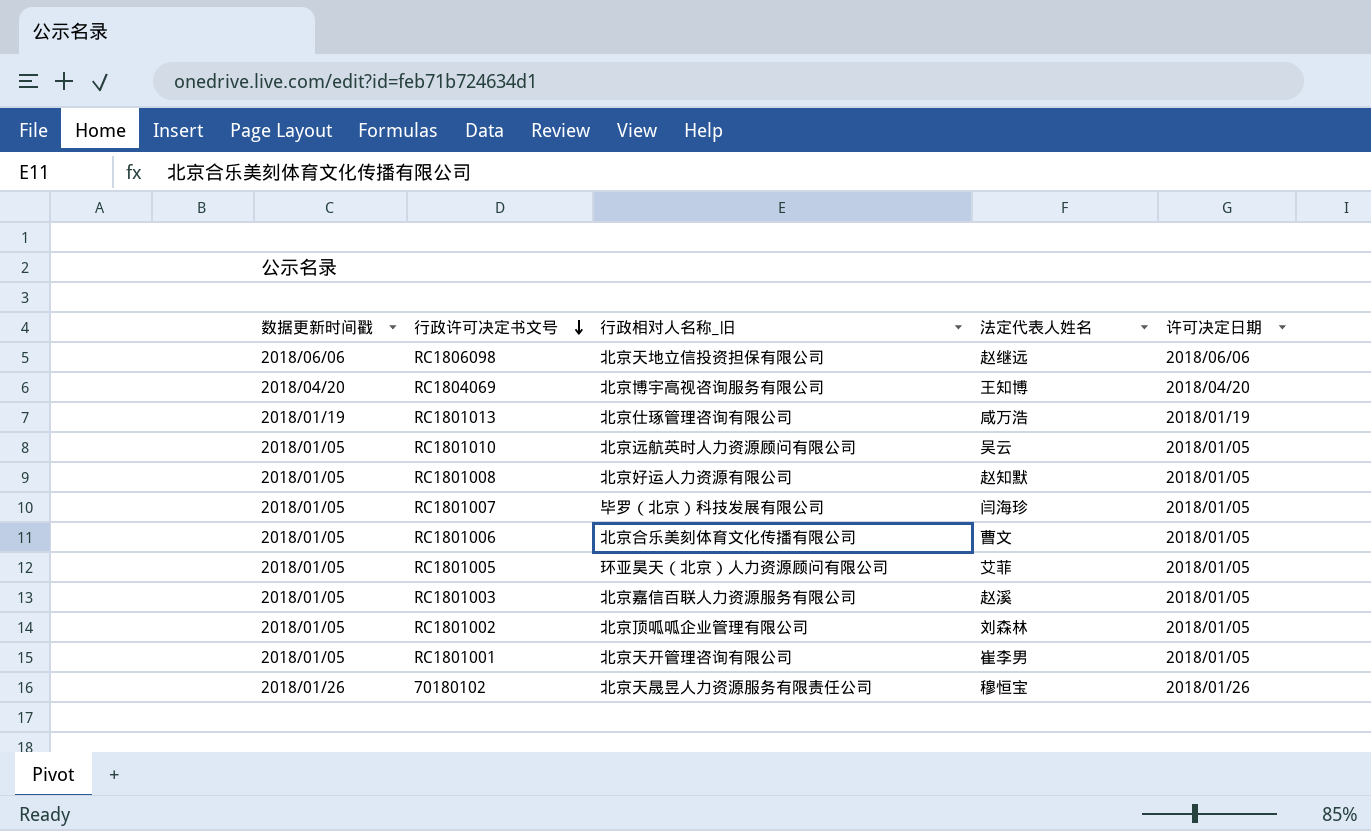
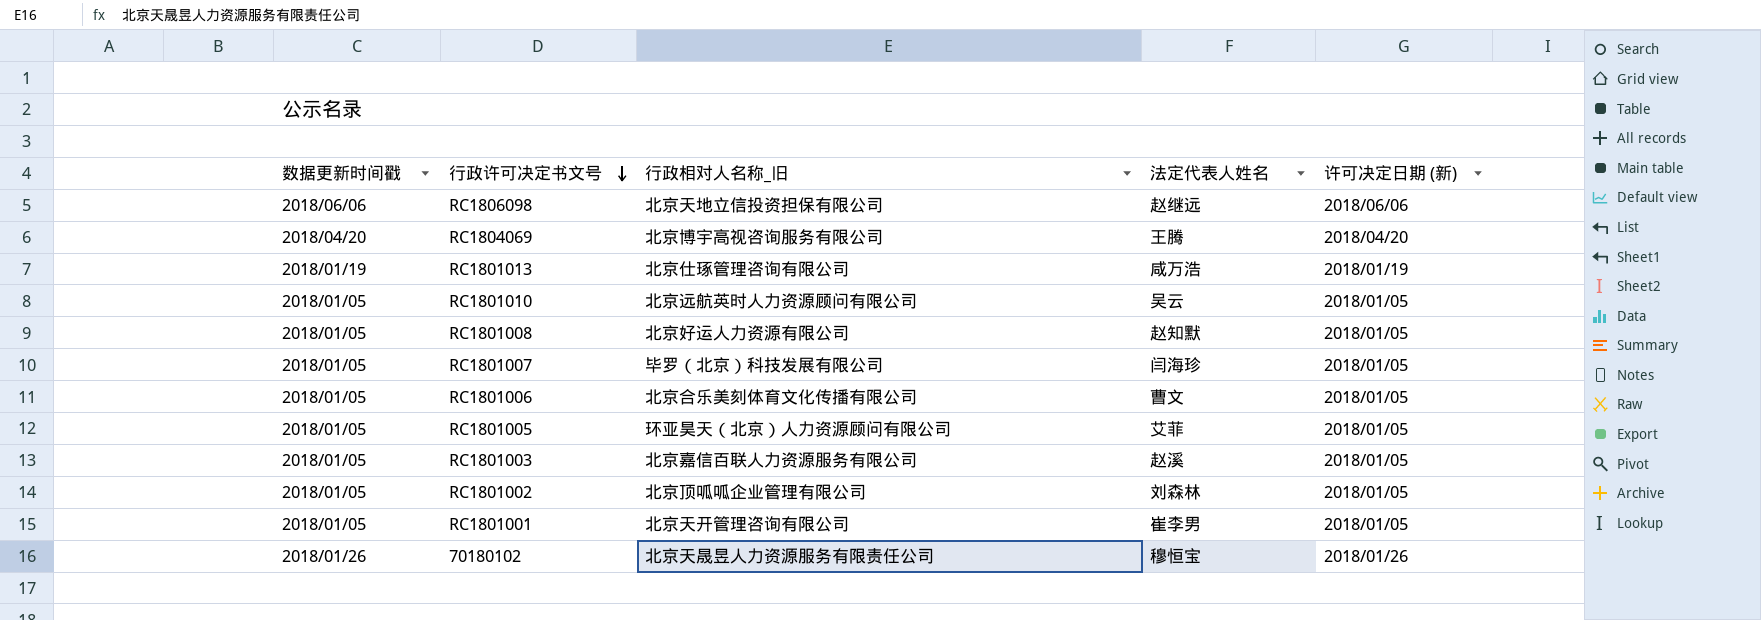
column name: 许可决定日期 -> 许可决定日期 (新)
RC1804069 | 法定代表人姓名: 王知博 -> 王腾

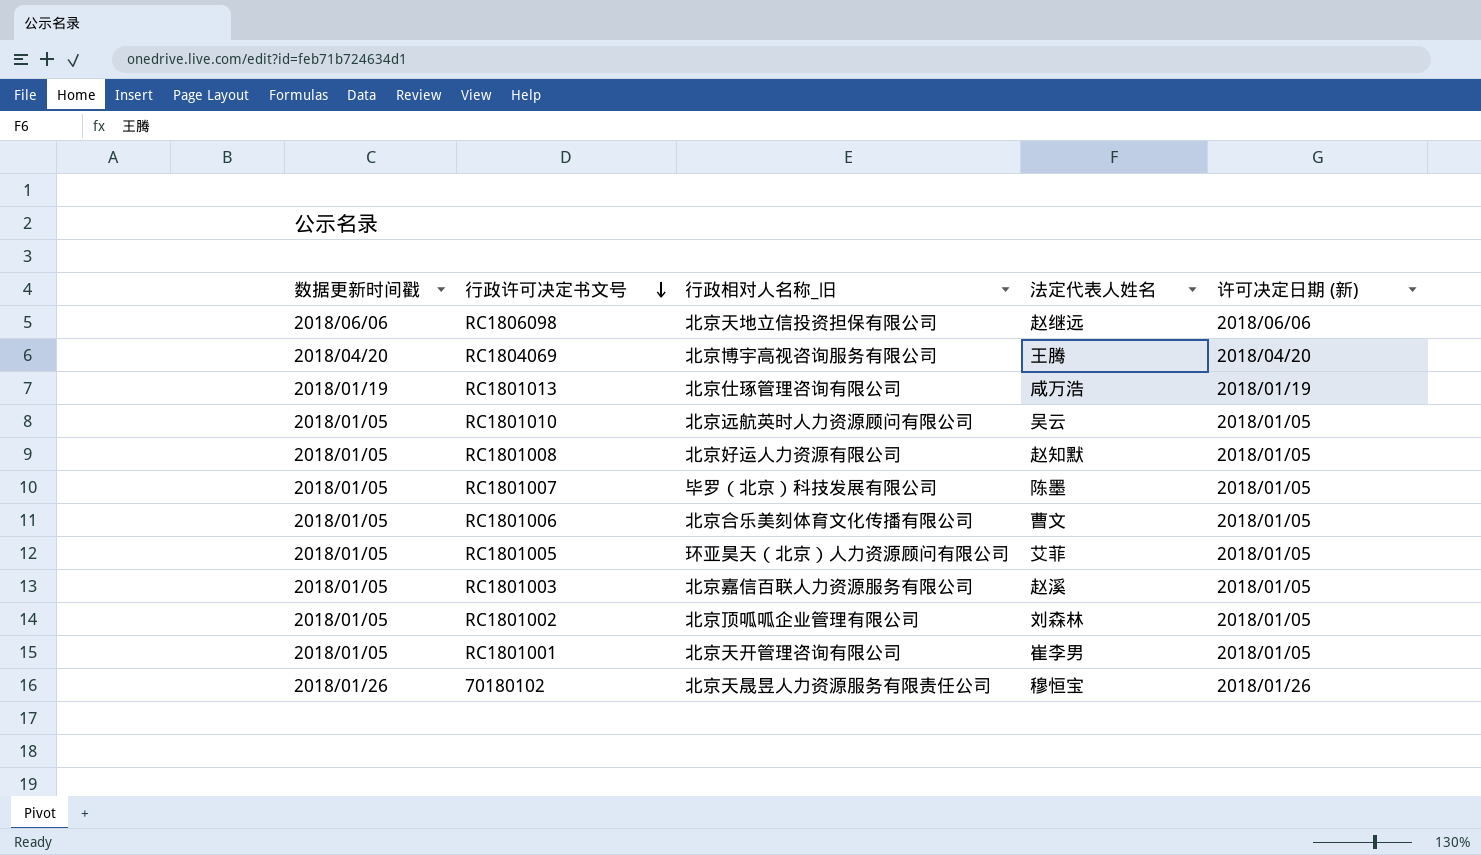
RC1801007 | 法定代表人姓名: 闫海珍 -> 陈墨

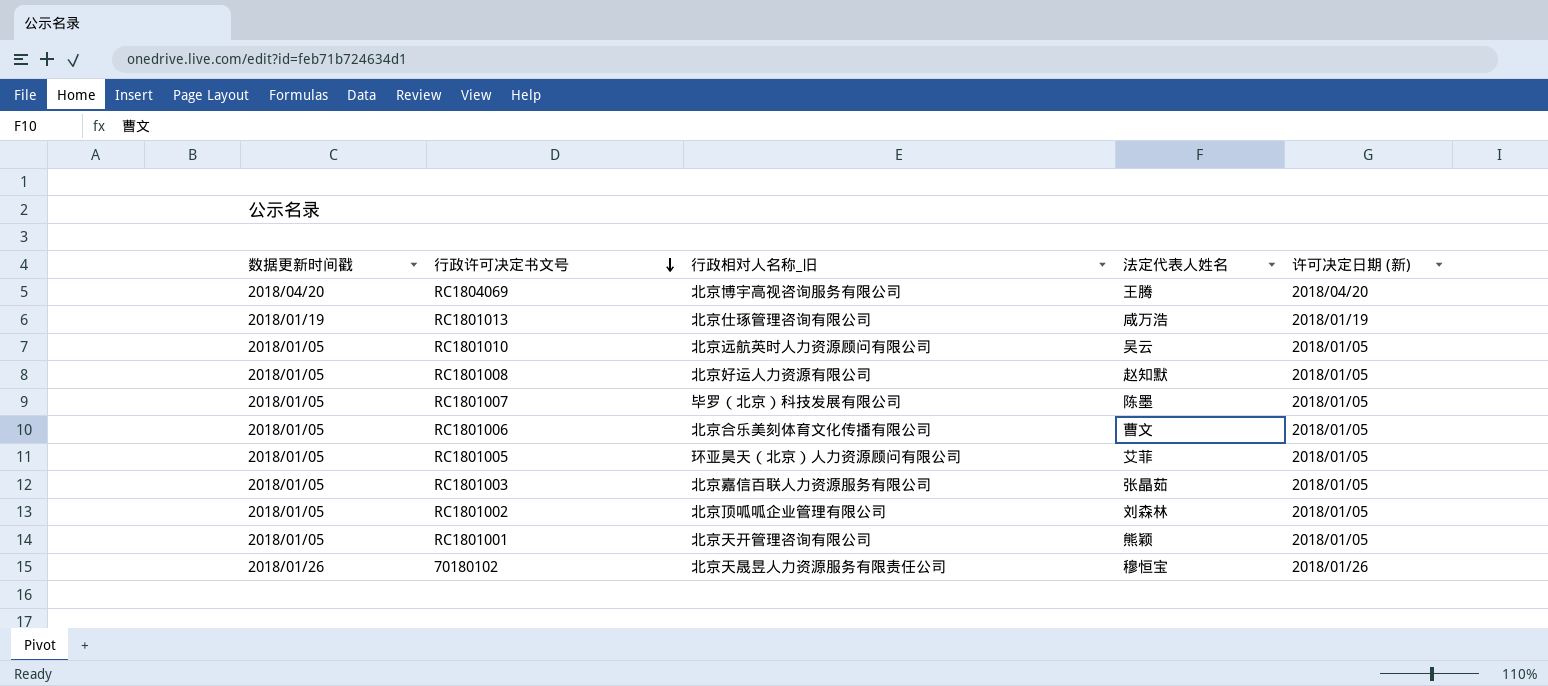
row RC1806098: 2018/06/06 | 北京天地立信投资担保有限公司 | 赵继远 | 2018/06/06 -> none
RC1801003 | 法定代表人姓名: 赵溪 -> 张晶茹
RC1801001 | 法定代表人姓名: 崔李男 -> 熊颖

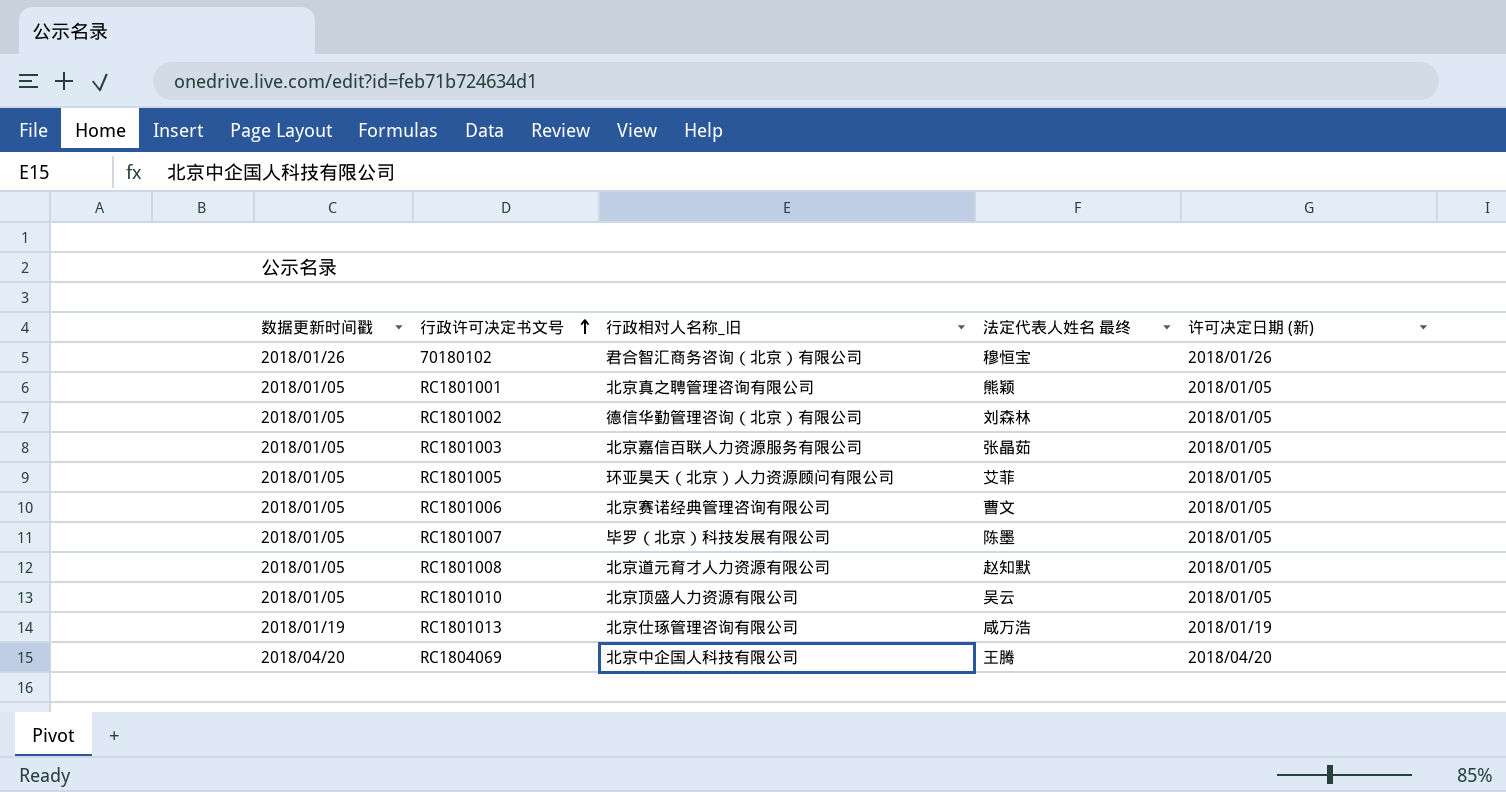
row order: 行政许可决定书文号 descending -> 行政许可决定书文号 ascending
column name: 法定代表人姓名 -> 法定代表人姓名 最终
70180102 | 行政相对人名称_旧: 北京天晟昱人力资源服务有限责任公司 -> 君合智汇商务咨询（北京）有限公司
RC1801001 | 行政相对人名称_旧: 北京天开管理咨询有限公司 -> 北京真之聘管理咨询有限公司
RC1801002 | 行政相对人名称_旧: 北京顶呱呱企业管理有限公司 -> 德信华勤管理咨询（北京）有限公司
RC1801006 | 行政相对人名称_旧: 北京合乐美刻体育文化传播有限公司 -> 北京赛诺经典管理咨询有限公司
RC1801008 | 行政相对人名称_旧: 北京好运人力资源有限公司 -> 北京道元育才人力资源有限公司
RC1801010 | 行政相对人名称_旧: 北京远航英时人力资源顾问有限公司 -> 北京顶盛人力资源有限公司
RC1804069 | 行政相对人名称_旧: 北京博宇高视咨询服务有限公司 -> 北京中企国人科技有限公司

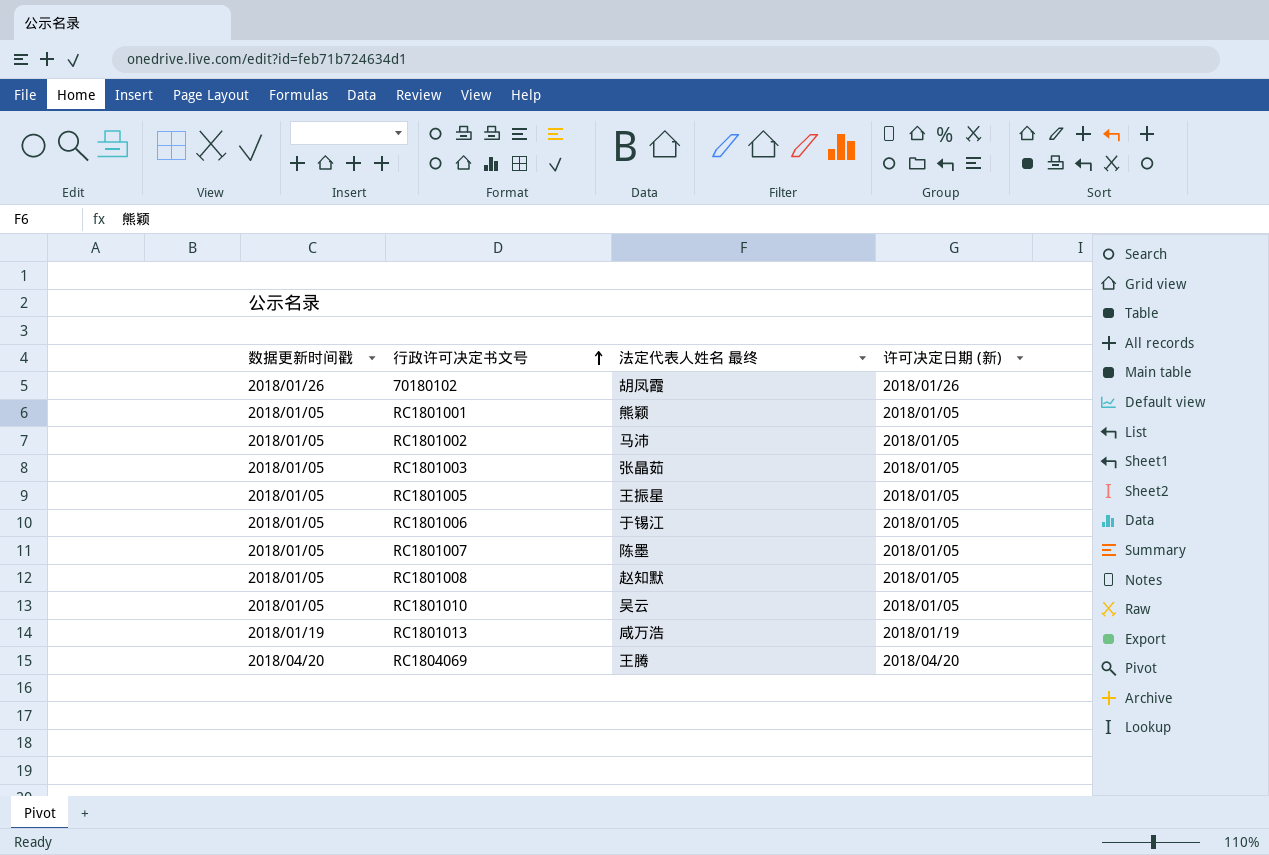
column 行政相对人名称_旧 | position: 3 -> none
70180102 | 法定代表人姓名 最终: 穆恒宝 -> 胡凤霞
RC1801002 | 法定代表人姓名 最终: 刘森林 -> 马沛
RC1801005 | 法定代表人姓名 最终: 艾菲 -> 王振星
RC1801006 | 法定代表人姓名 最终: 曹文 -> 于锡江

